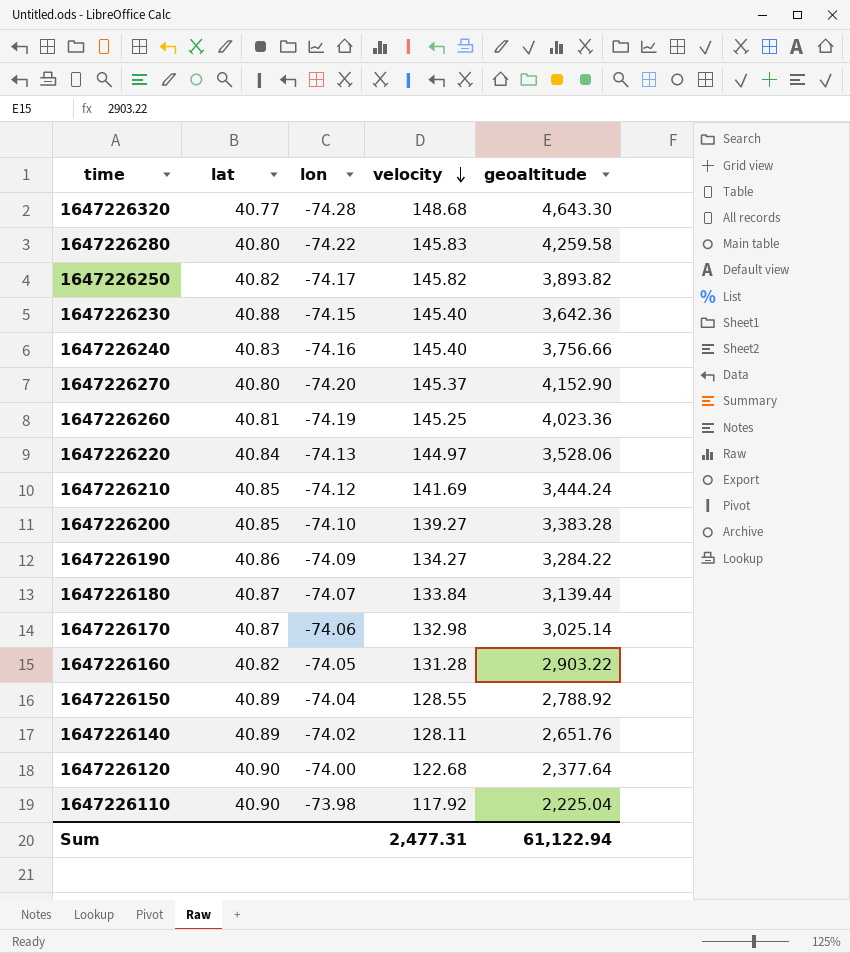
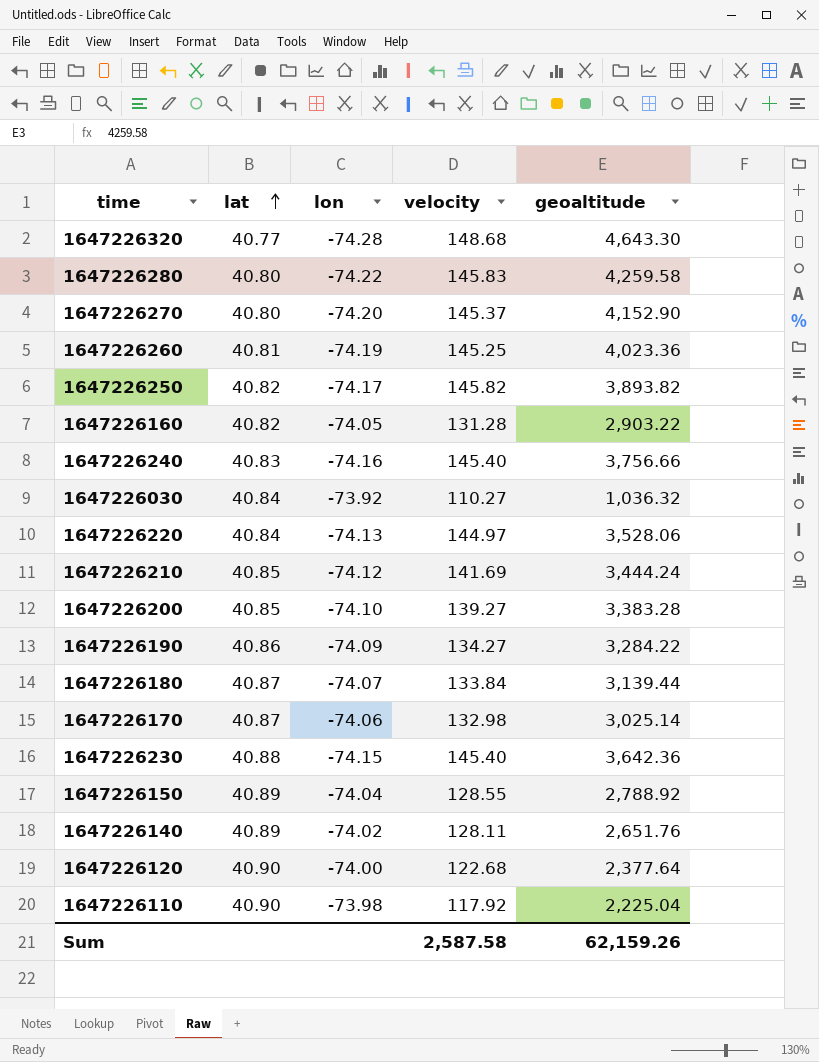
row order: velocity descending -> lat ascending
row 1647226030: none -> 40.84 | -73.92 | 110.27 | 1,036.32
Sum | velocity: 2,477.31 -> 2,587.58
Sum | geoaltitude: 61,122.94 -> 62,159.26

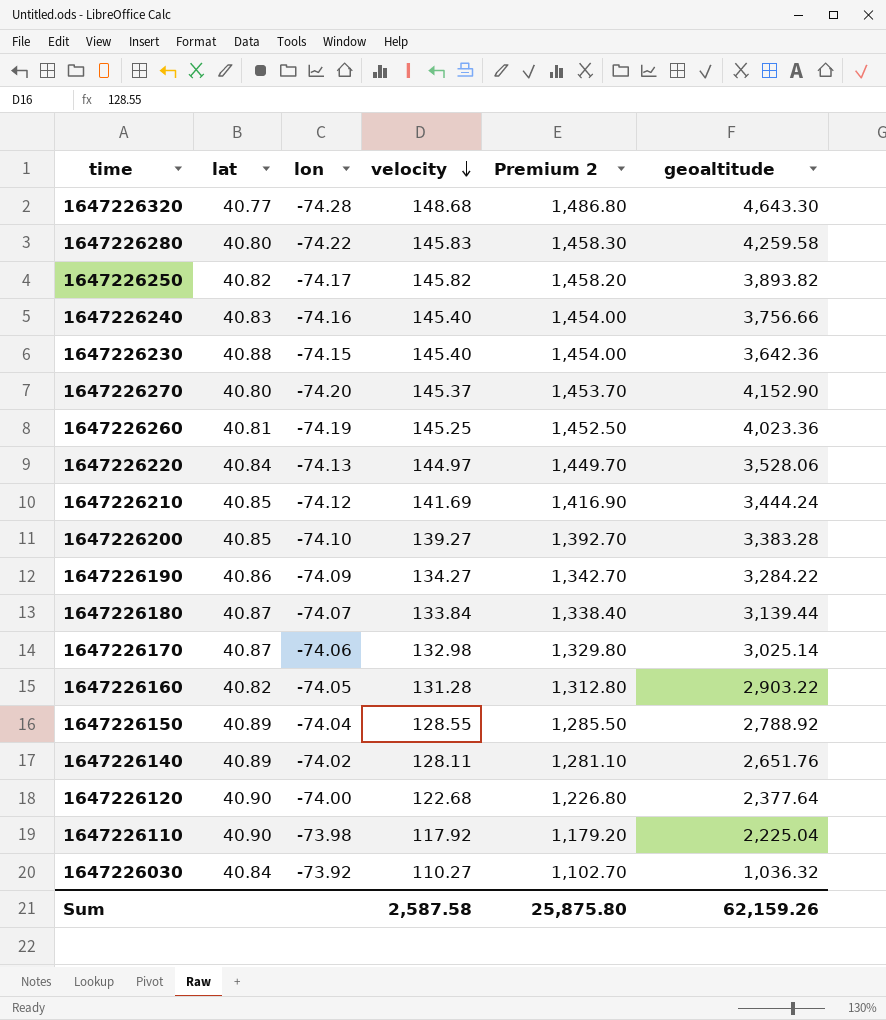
row order: lat ascending -> velocity descending
column Premium 2 | formula: none -> [velocity] * 10

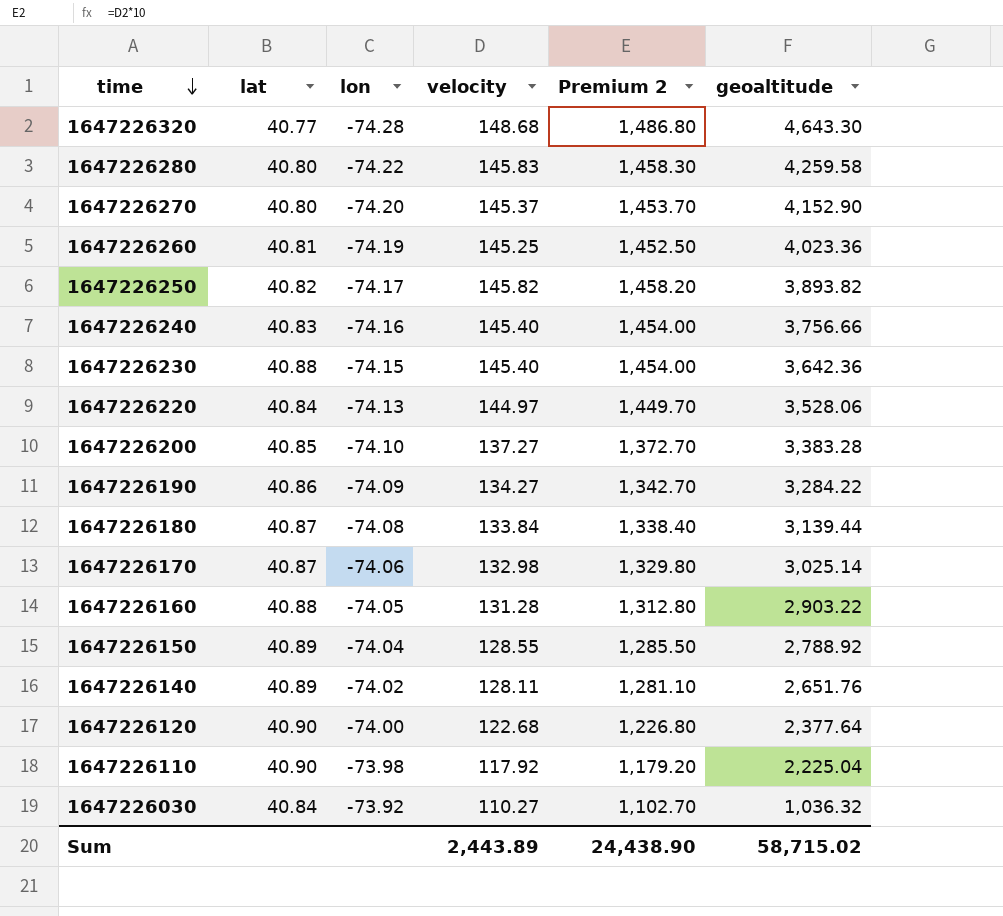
row order: velocity descending -> time descending
row 1647226210: 40.85 | -74.12 | 141.69 | 1,416.90 | 3,444.24 -> none
1647226200 | velocity: 139.27 -> 137.27
1647226200 | Premium 2: 1,392.70 -> 1,372.70
1647226180 | lon: -74.07 -> -74.08
1647226160 | lat: 40.82 -> 40.88
Sum | velocity: 2,587.58 -> 2,443.89
Sum | Premium 2: 25,875.80 -> 24,438.90
Sum | geoaltitude: 62,159.26 -> 58,715.02

